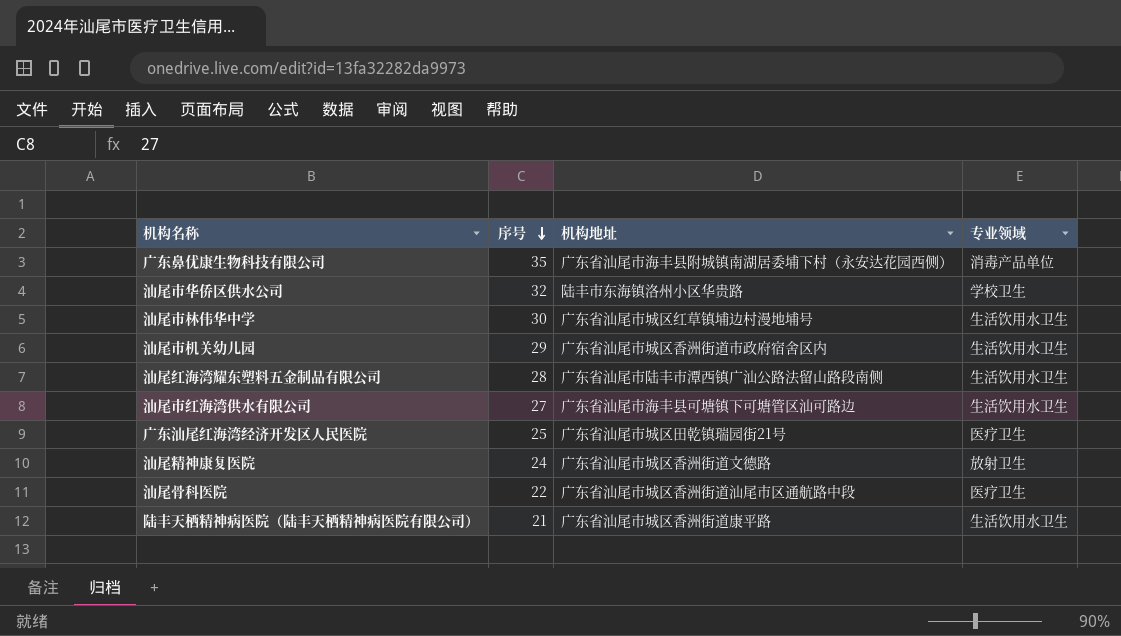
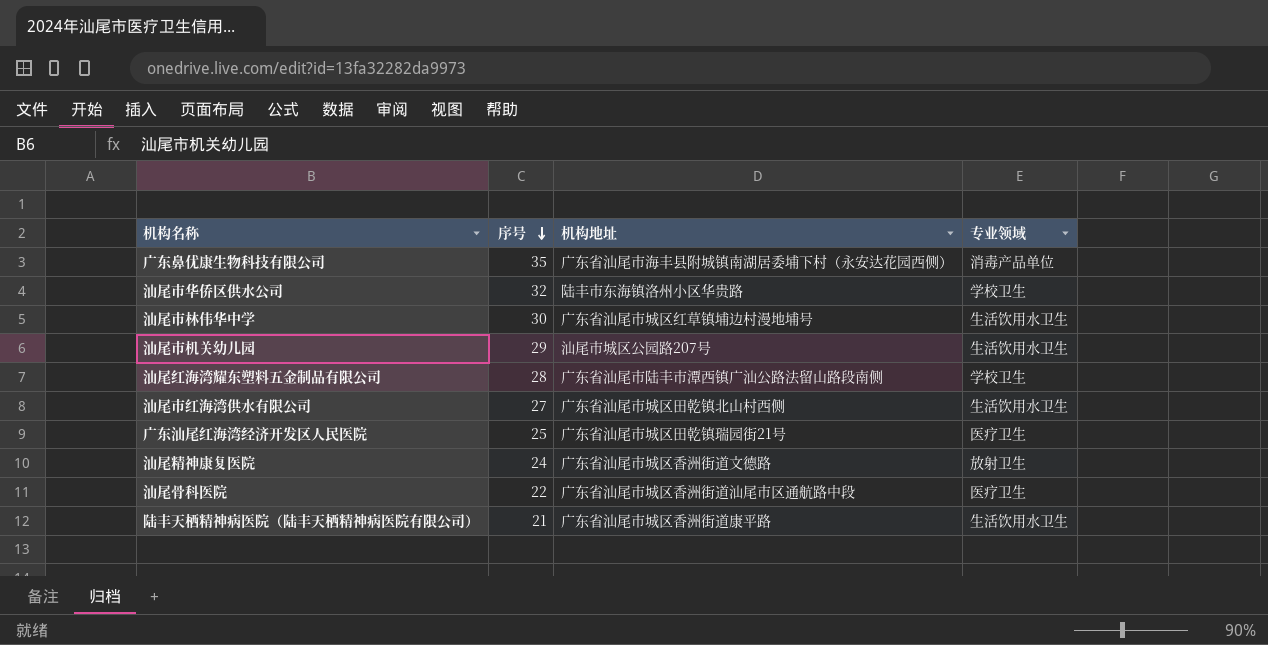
汕尾市机关幼儿园 | 机构地址: 广东省汕尾市城区香洲街道市政府宿舍区内 -> 汕尾市城区公园路207号
汕尾红海湾耀东塑料五金制品有限公司 | 专业领域: 生活饮用水卫生 -> 学校卫生
汕尾市红海湾供水有限公司 | 机构地址: 广东省汕尾市海丰县可塘镇下可塘管区汕可路边 -> 广东省汕尾市城区田乾镇北山村西侧

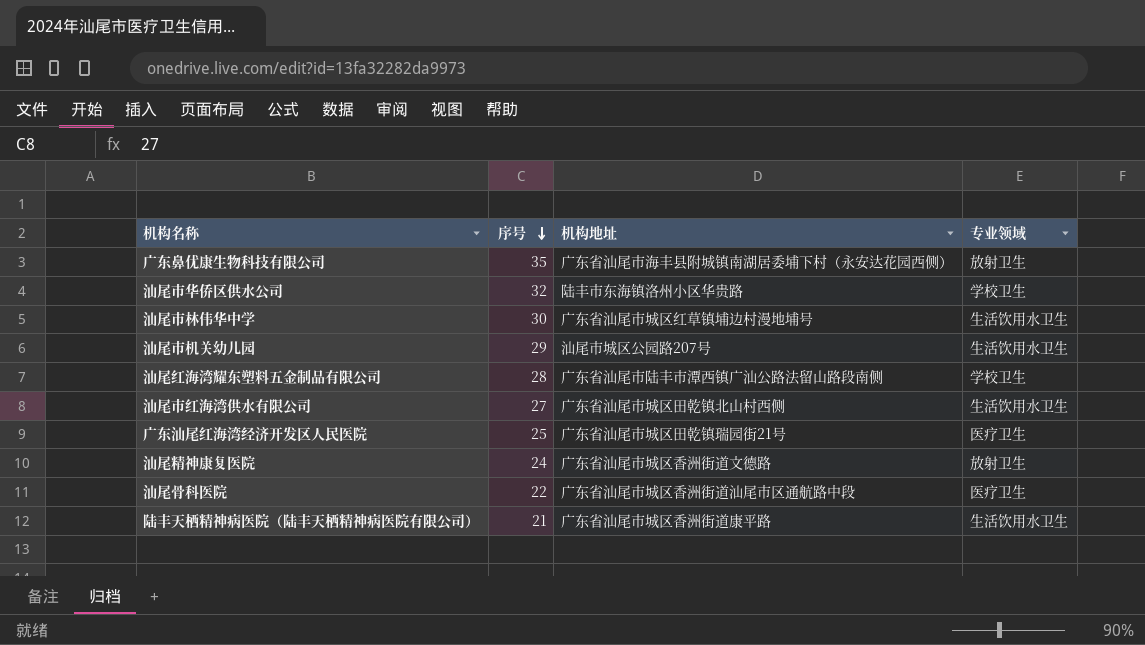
广东鼻优康生物科技有限公司 | 专业领域: 消毒产品单位 -> 放射卫生

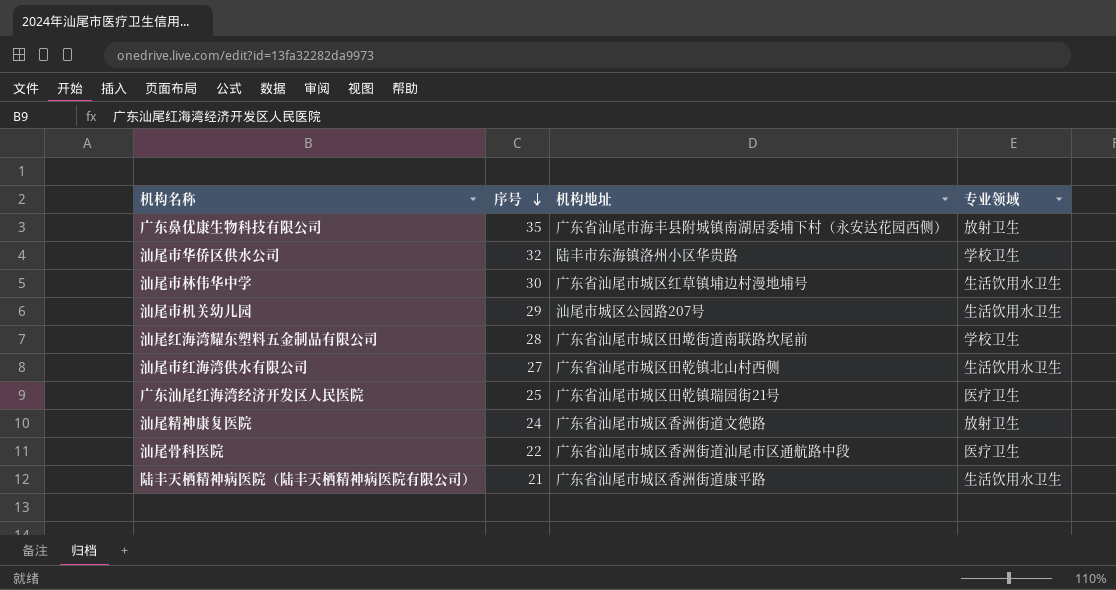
汕尾红海湾耀东塑料五金制品有限公司 | 机构地址: 广东省汕尾市陆丰市潭西镇广汕公路法留山路段南侧 -> 广东省汕尾市城区田墘街道南联路坎尾前

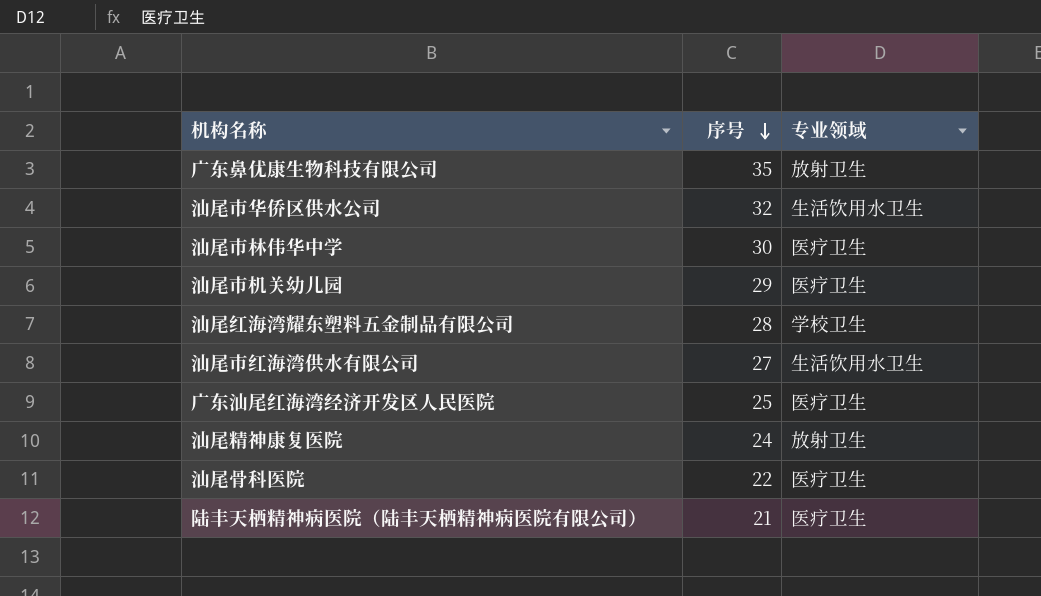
column 机构地址 | position: 3 -> none
汕尾市华侨区供水公司 | 专业领域: 学校卫生 -> 生活饮用水卫生
汕尾市林伟华中学 | 专业领域: 生活饮用水卫生 -> 医疗卫生
汕尾市机关幼儿园 | 专业领域: 生活饮用水卫生 -> 医疗卫生
陆丰天栖精神病医院（陆丰天栖精神病医院有限公司） | 专业领域: 生活饮用水卫生 -> 医疗卫生

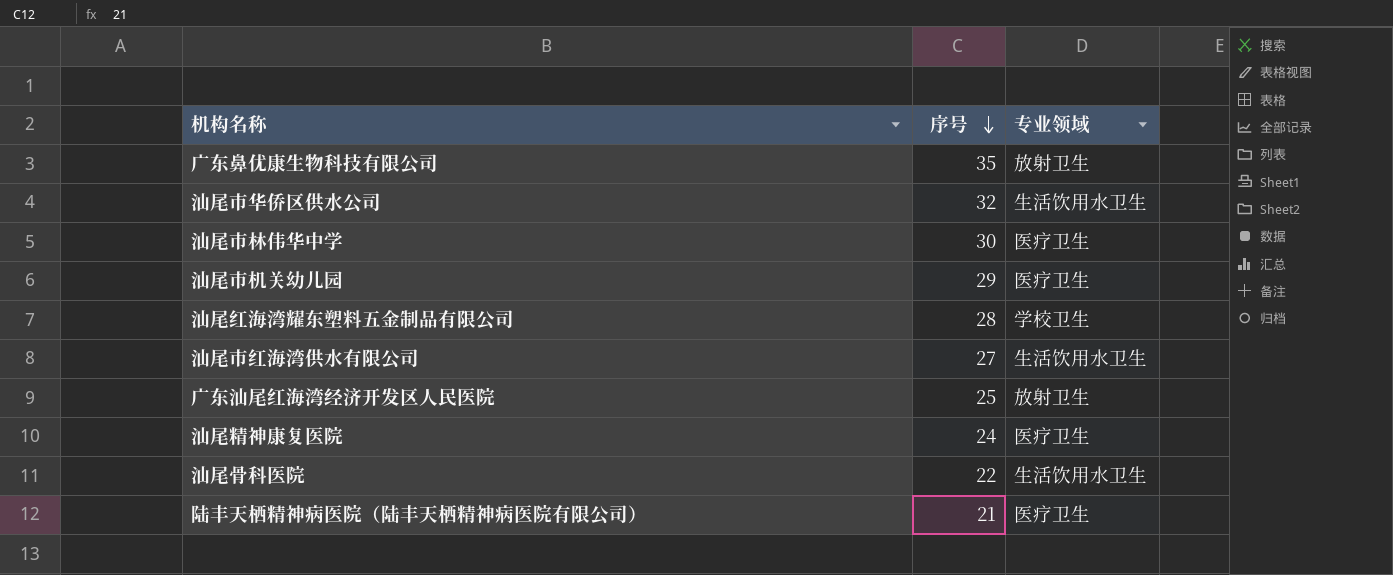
广东汕尾红海湾经济开发区人民医院 | 专业领域: 医疗卫生 -> 放射卫生
汕尾精神康复医院 | 专业领域: 放射卫生 -> 医疗卫生
汕尾骨科医院 | 专业领域: 医疗卫生 -> 生活饮用水卫生

